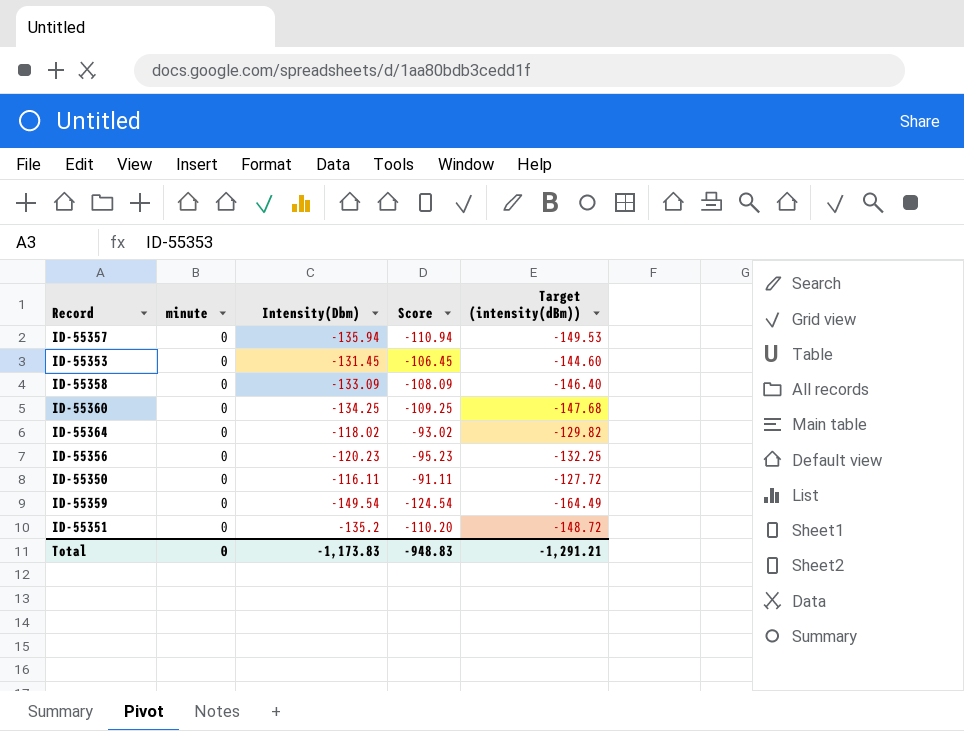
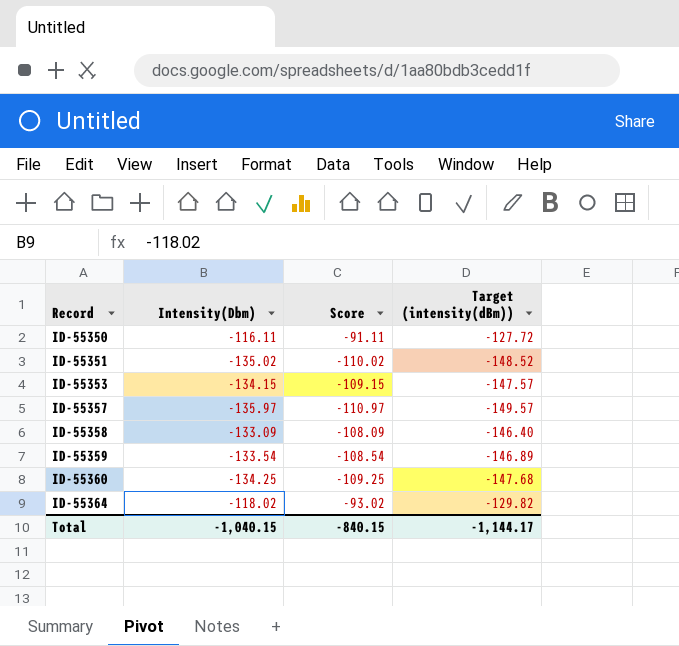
row order: none -> Record ascending
column minute | position: 2 -> none
row ID-55356: 0 | -120.23 | -95.23 | -132.25 -> none
ID-55351 | Intensity(Dbm): -135.2 -> -135.02
ID-55351 | Score: -110.20 -> -110.02
ID-55351 | Target (intensity(dBm)): -148.72 -> -148.52
ID-55353 | Intensity(Dbm): -131.45 -> -134.15
ID-55353 | Score: -106.45 -> -109.15
ID-55353 | Target (intensity(dBm)): -144.60 -> -147.57
ID-55357 | Intensity(Dbm): -135.94 -> -135.97
ID-55357 | Score: -110.94 -> -110.97
ID-55357 | Target (intensity(dBm)): -149.53 -> -149.57
ID-55359 | Intensity(Dbm): -149.54 -> -133.54
ID-55359 | Score: -124.54 -> -108.54
ID-55359 | Target (intensity(dBm)): -164.49 -> -146.89
Total | Intensity(Dbm): -1,173.83 -> -1,040.15
Total | Score: -948.83 -> -840.15
Total | Target (intensity(dBm)): -1,291.21 -> -1,144.17

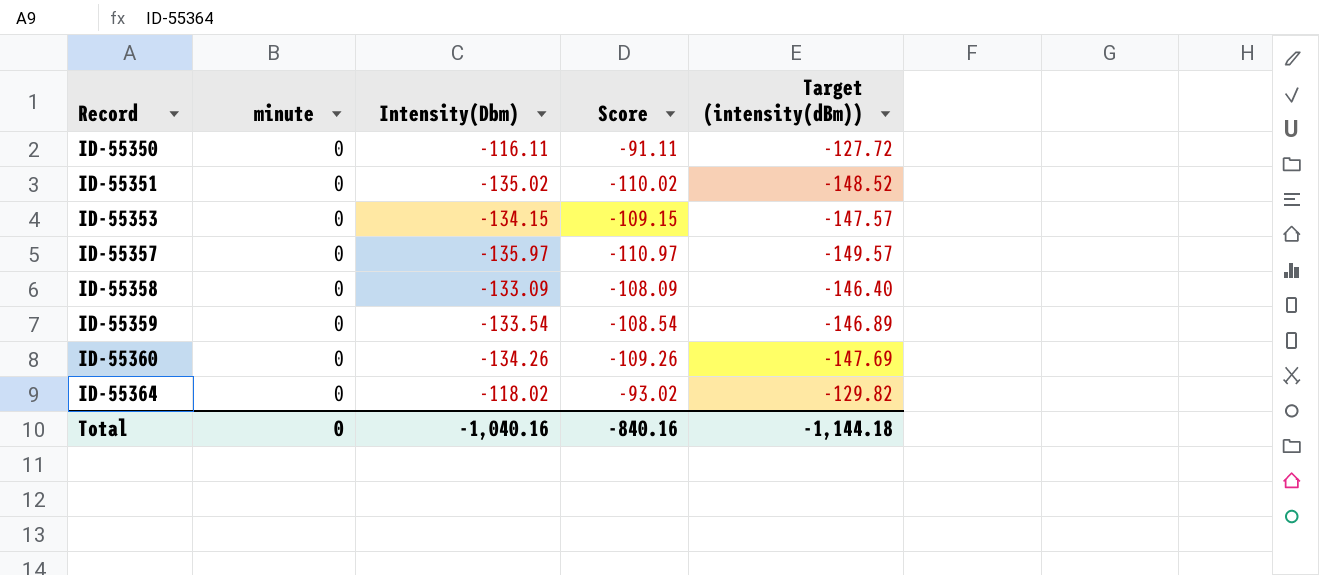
column minute | position: none -> 2
ID-55360 | Intensity(Dbm): -134.25 -> -134.26
ID-55360 | Score: -109.25 -> -109.26
ID-55360 | Target (intensity(dBm)): -147.68 -> -147.69
Total | Intensity(Dbm): -1,040.15 -> -1,040.16
Total | Score: -840.15 -> -840.16
Total | Target (intensity(dBm)): -1,144.17 -> -1,144.18

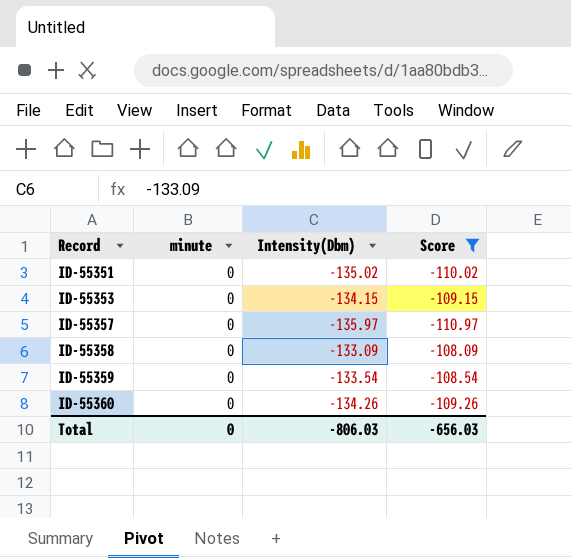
filter: none -> Score <= -108.09
column Target (intensity(dBm)) | formula: [Intensity(Dbm)] * 1.1 -> none
Total | Intensity(Dbm): -1,040.16 -> -806.03
Total | Score: -840.16 -> -656.03

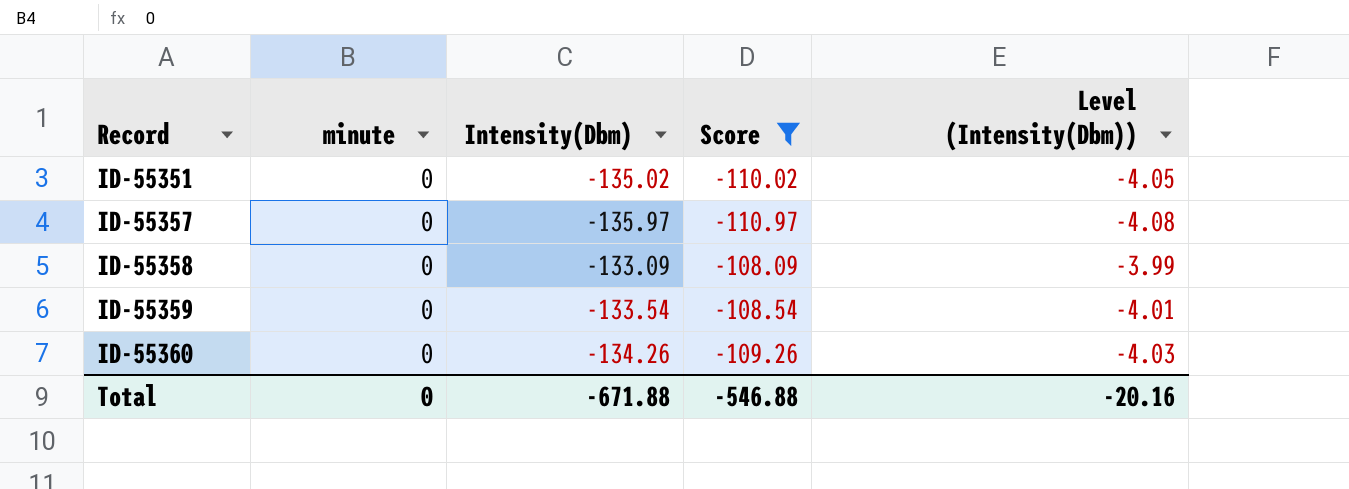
column Level (Intensity(Dbm)) | formula: none -> [Intensity(Dbm)] * 0.03
row ID-55353: 0 | -134.15 | -109.15 -> none
Total | Intensity(Dbm): -806.03 -> -671.88
Total | Score: -656.03 -> -546.88

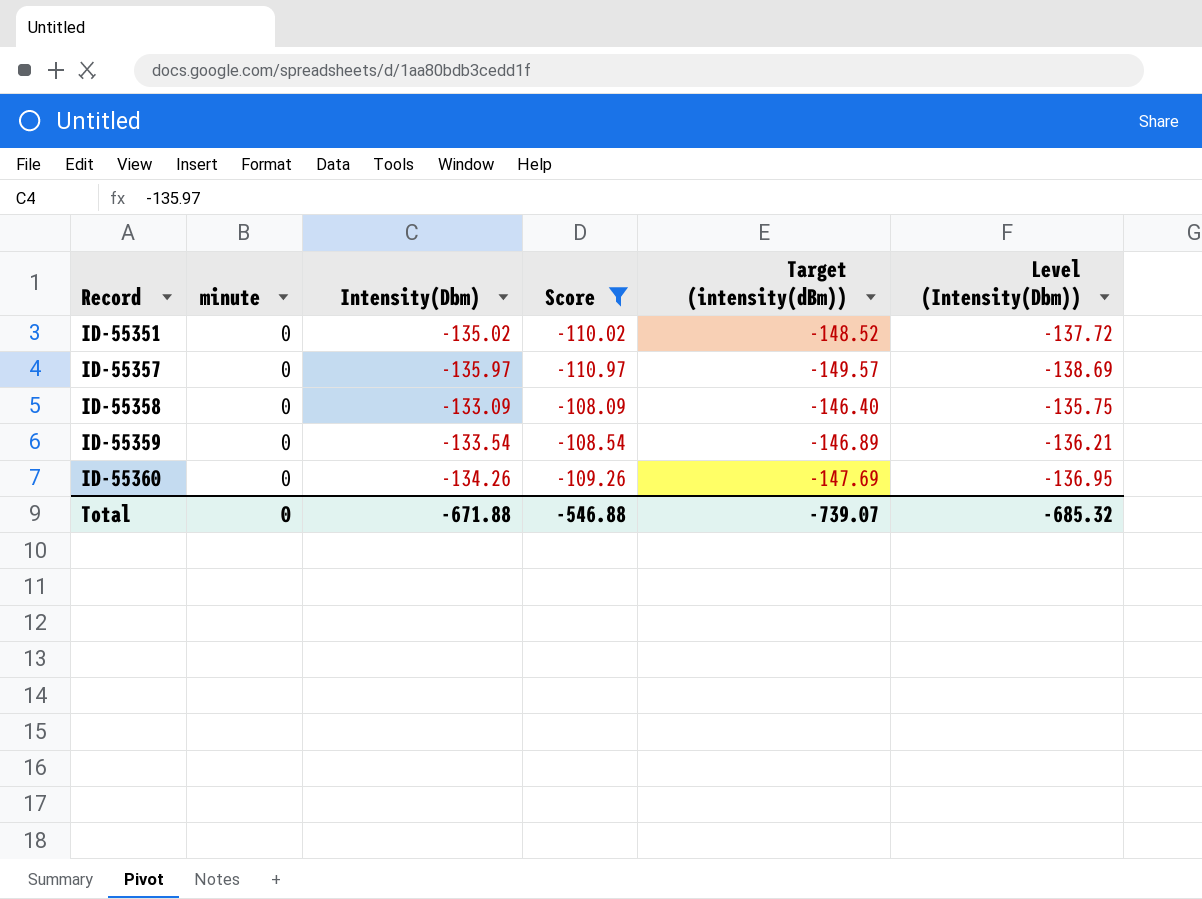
column Target (intensity(dBm)) | formula: none -> [Intensity(Dbm)] * 1.1
column Level (Intensity(Dbm)) | formula: [Intensity(Dbm)] * 0.03 -> [Intensity(Dbm)] * 1.02
Total | Level (Intensity(Dbm)): -20.16 -> -685.32

